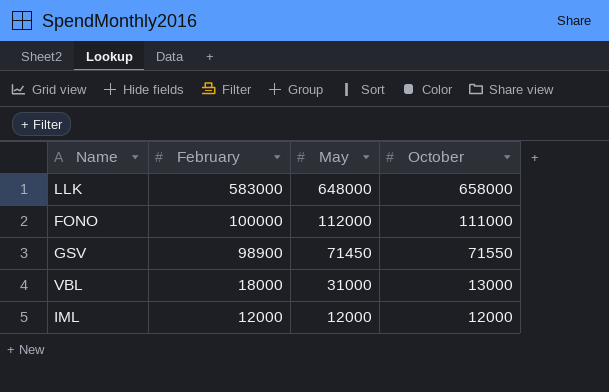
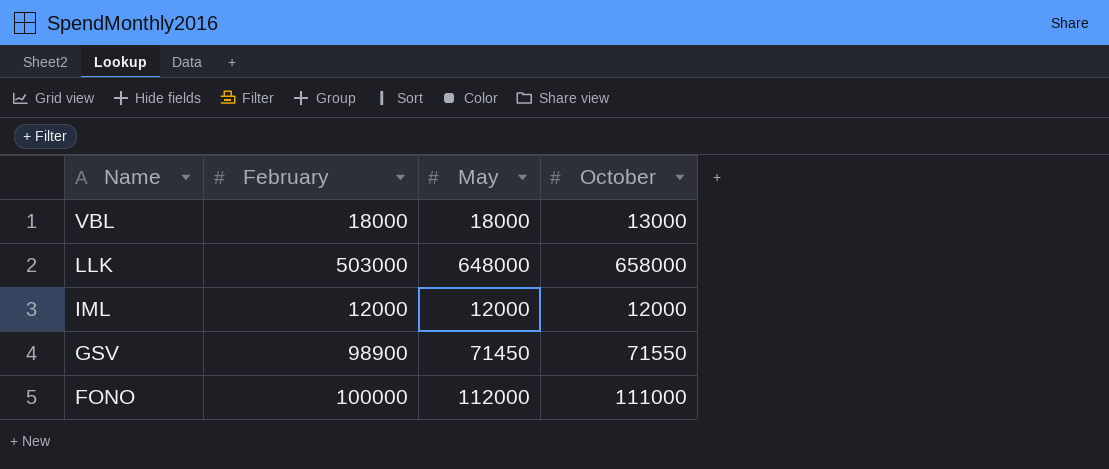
row order: February descending -> Name descending
VBL | May: 31000 -> 18000
LLK | February: 583000 -> 503000

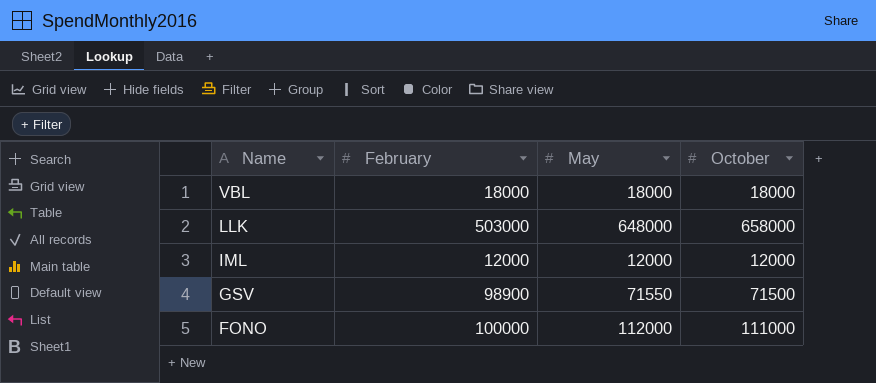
VBL | October: 13000 -> 18000
GSV | May: 71450 -> 71550
GSV | October: 71550 -> 71500

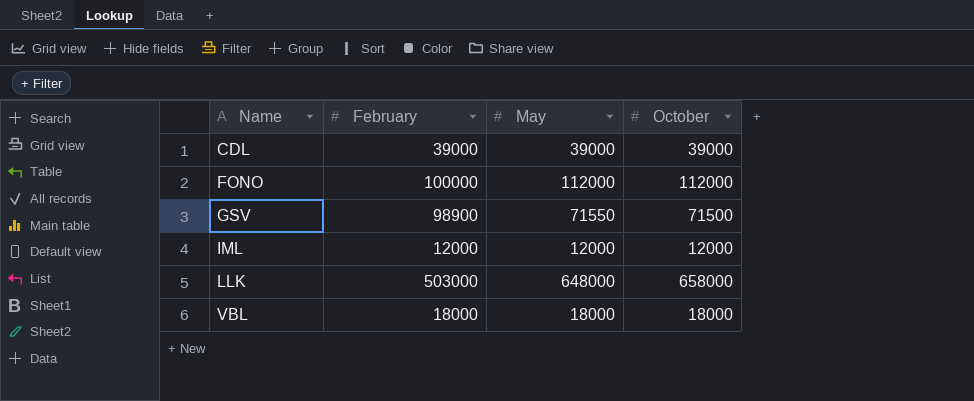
row order: Name descending -> Name ascending
row CDL: none -> 39000 | 39000 | 39000
FONO | October: 111000 -> 112000

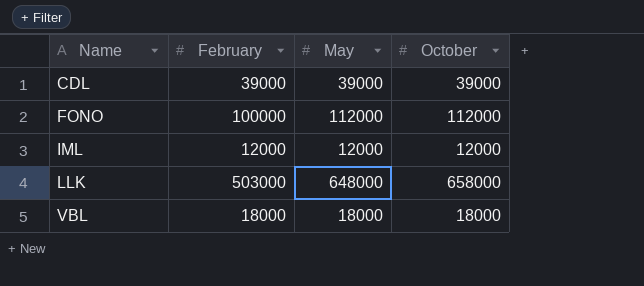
row GSV: 98900 | 71550 | 71500 -> none

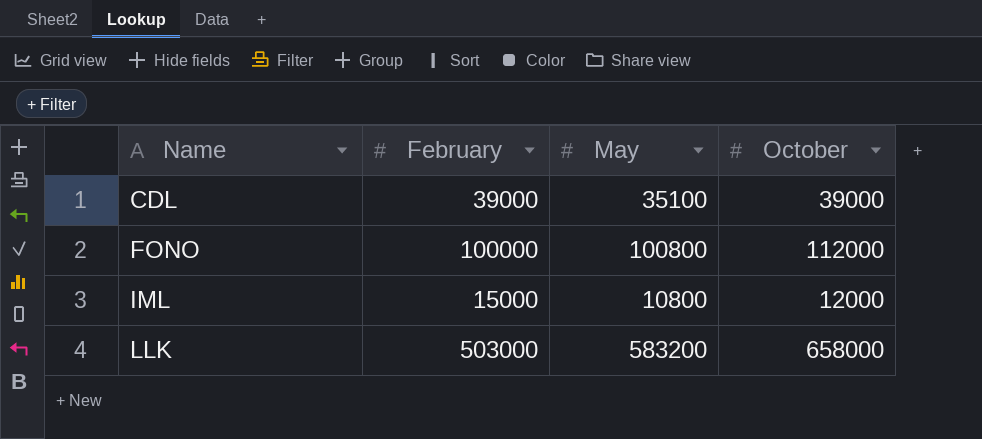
row VBL: 18000 | 18000 | 18000 -> none
CDL | May: 39000 -> 35100
FONO | May: 112000 -> 100800
IML | February: 12000 -> 15000
IML | May: 12000 -> 10800
LLK | May: 648000 -> 583200

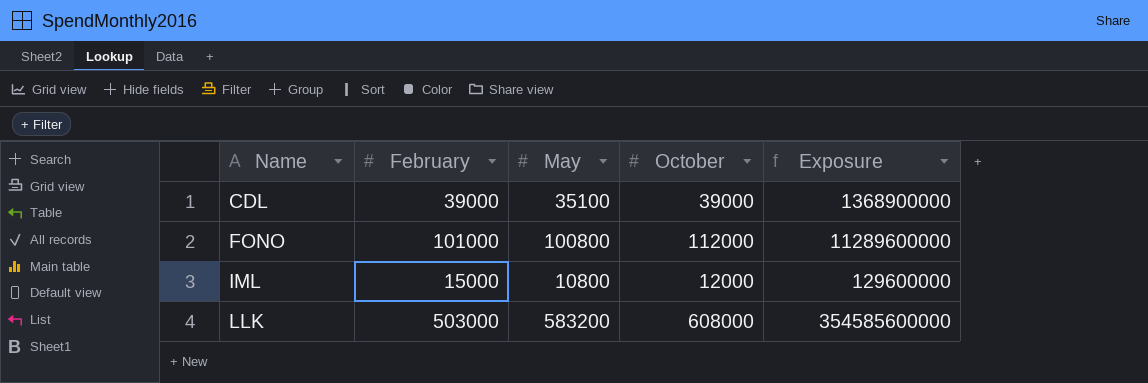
column Exposure | formula: none -> [May] * [October]
FONO | February: 100000 -> 101000
LLK | October: 658000 -> 608000

